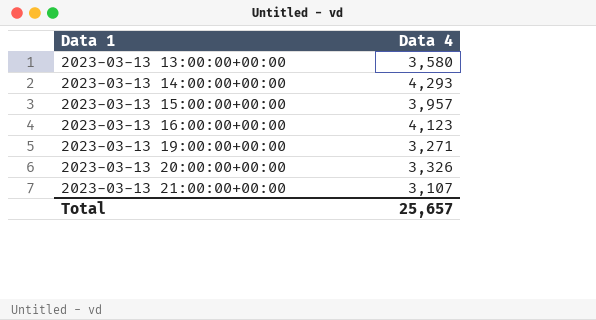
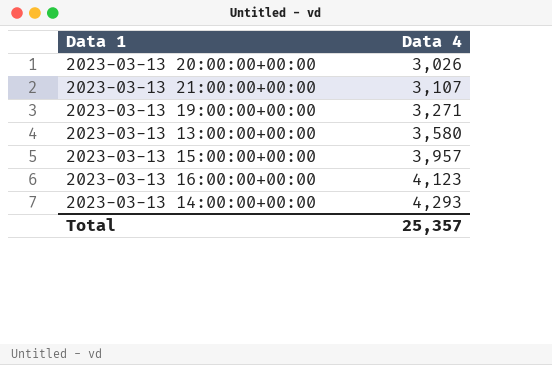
row order: Data 1 ascending -> Data 4 ascending
2023-03-13 20:00:00+00:00 | Data 4: 3,326 -> 3,026
Total | Data 4: 25,657 -> 25,357

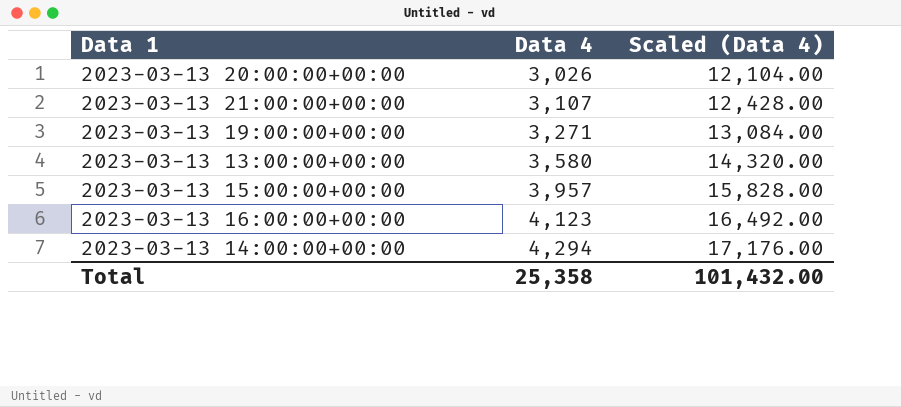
column Scaled (Data 4) | formula: none -> [Data 4] * 4
2023-03-13 14:00:00+00:00 | Data 4: 4,293 -> 4,294
Total | Data 4: 25,357 -> 25,358

